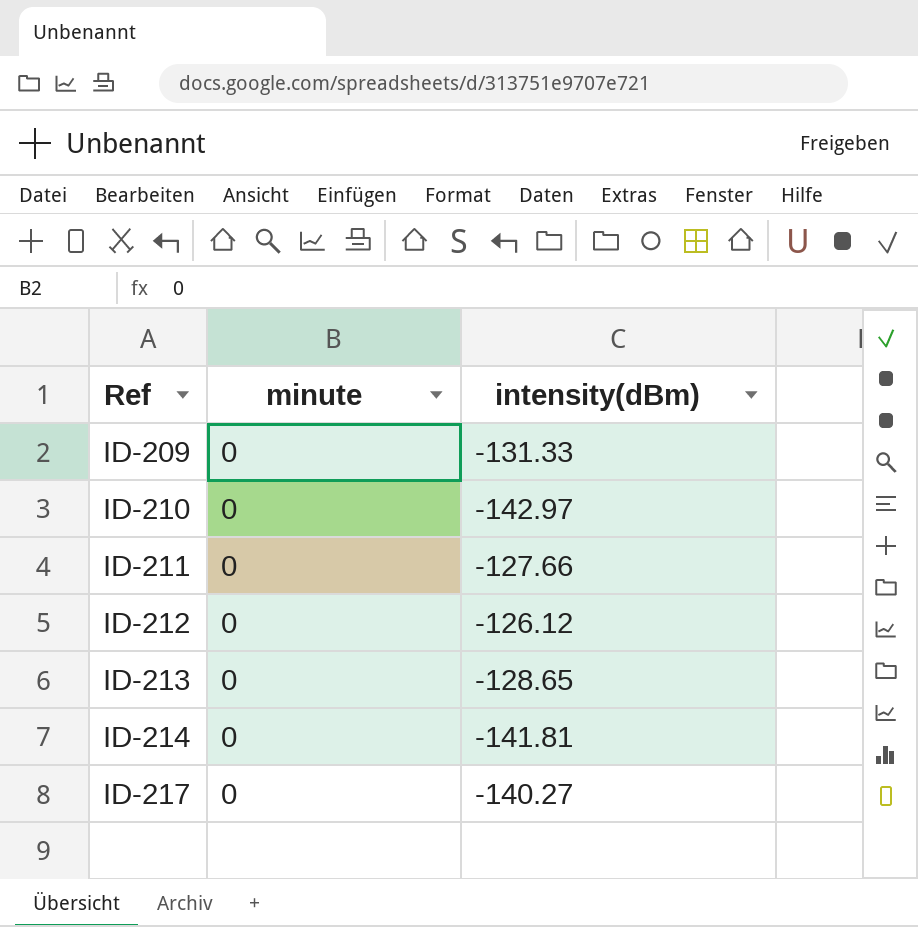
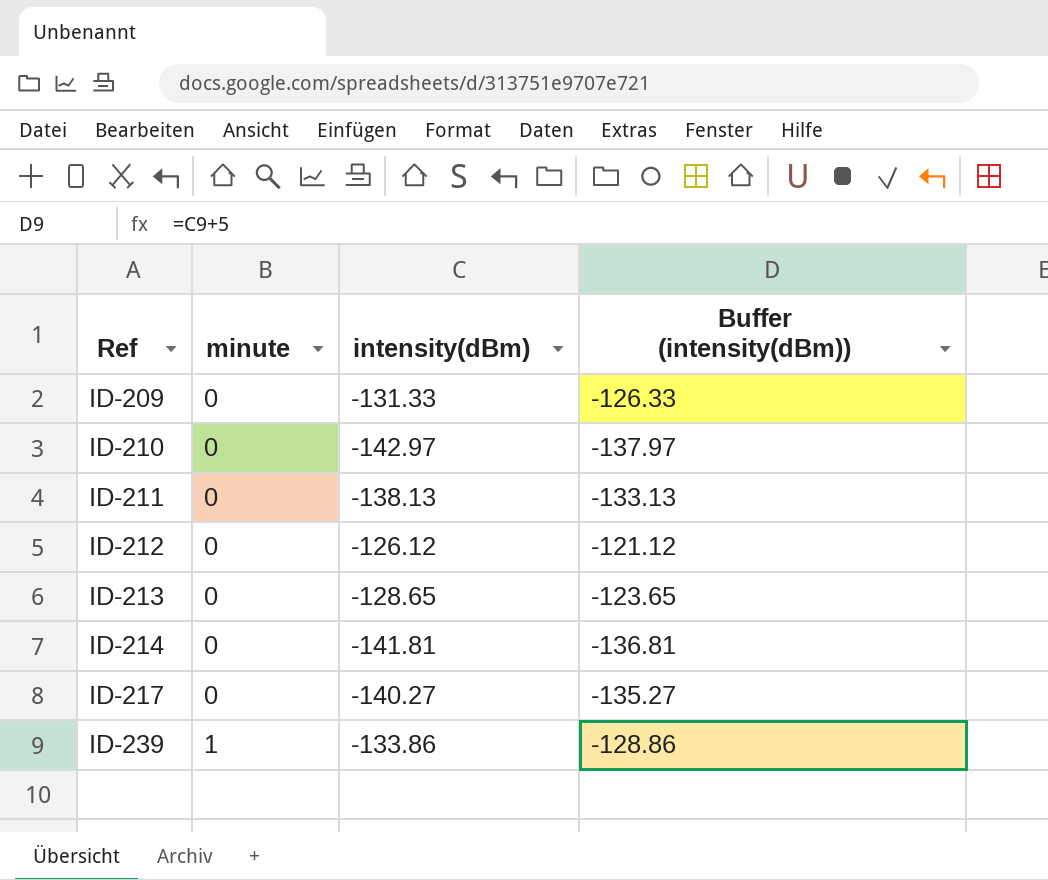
column Buffer (intensity(dBm)) | formula: none -> [intensity(dBm)] + 5
ID-211 | intensity(dBm): -127.66 -> -138.13
row ID-239: none -> 1 | -133.86 | -128.86

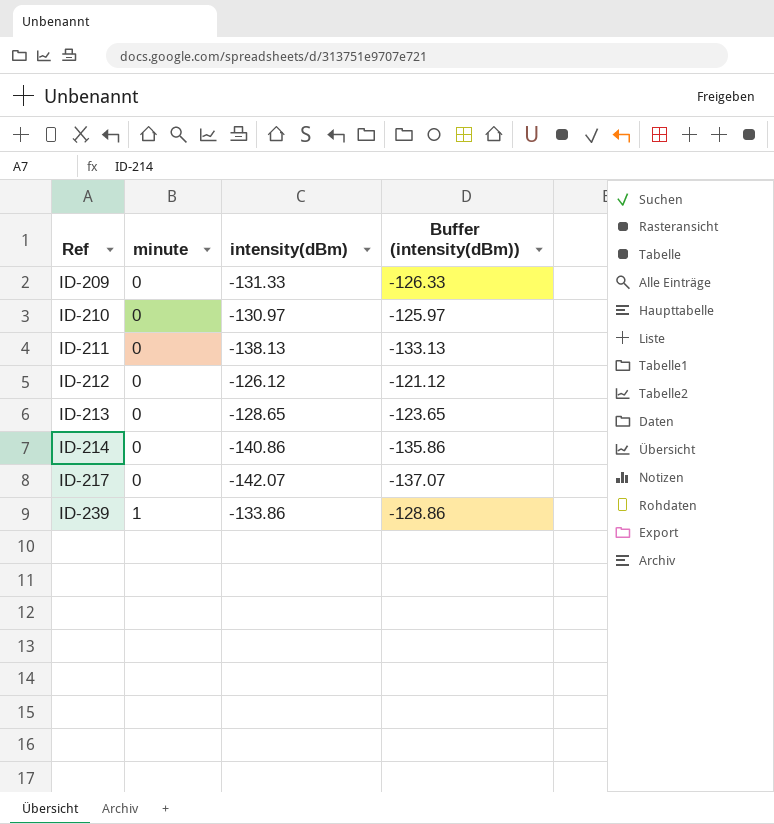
ID-210 | intensity(dBm): -142.97 -> -130.97
ID-210 | Buffer (intensity(dBm)): -137.97 -> -125.97
ID-214 | intensity(dBm): -141.81 -> -140.86
ID-214 | Buffer (intensity(dBm)): -136.81 -> -135.86
ID-217 | intensity(dBm): -140.27 -> -142.07
ID-217 | Buffer (intensity(dBm)): -135.27 -> -137.07

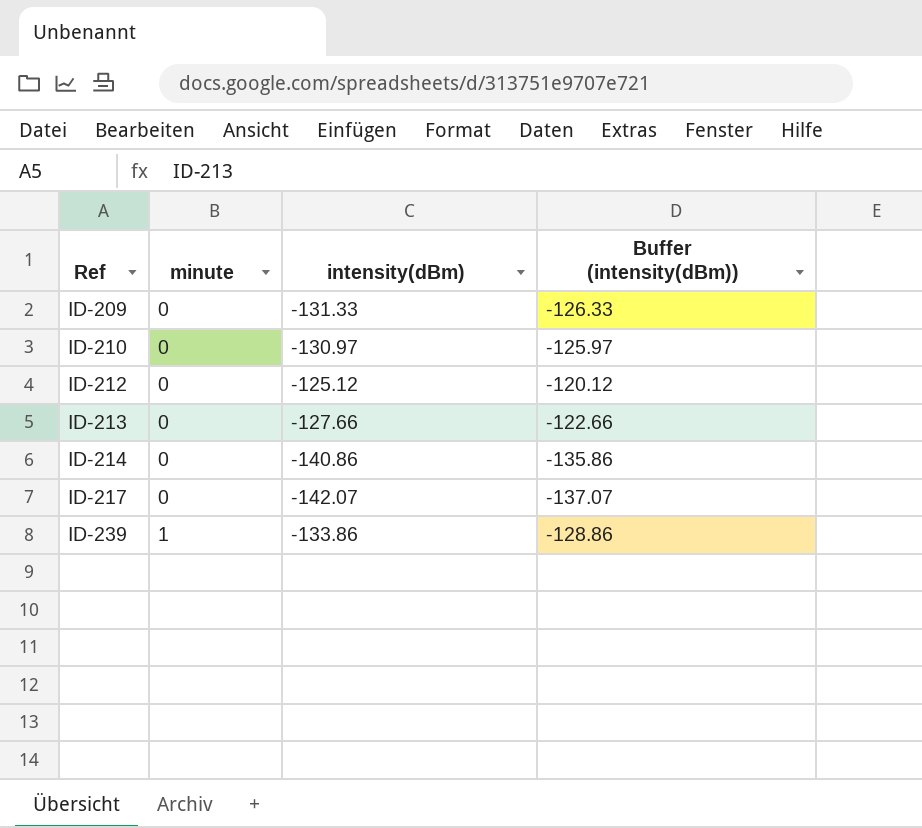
row ID-211: 0 | -138.13 | -133.13 -> none
ID-212 | intensity(dBm): -126.12 -> -125.12
ID-212 | Buffer (intensity(dBm)): -121.12 -> -120.12
ID-213 | intensity(dBm): -128.65 -> -127.66
ID-213 | Buffer (intensity(dBm)): -123.65 -> -122.66

